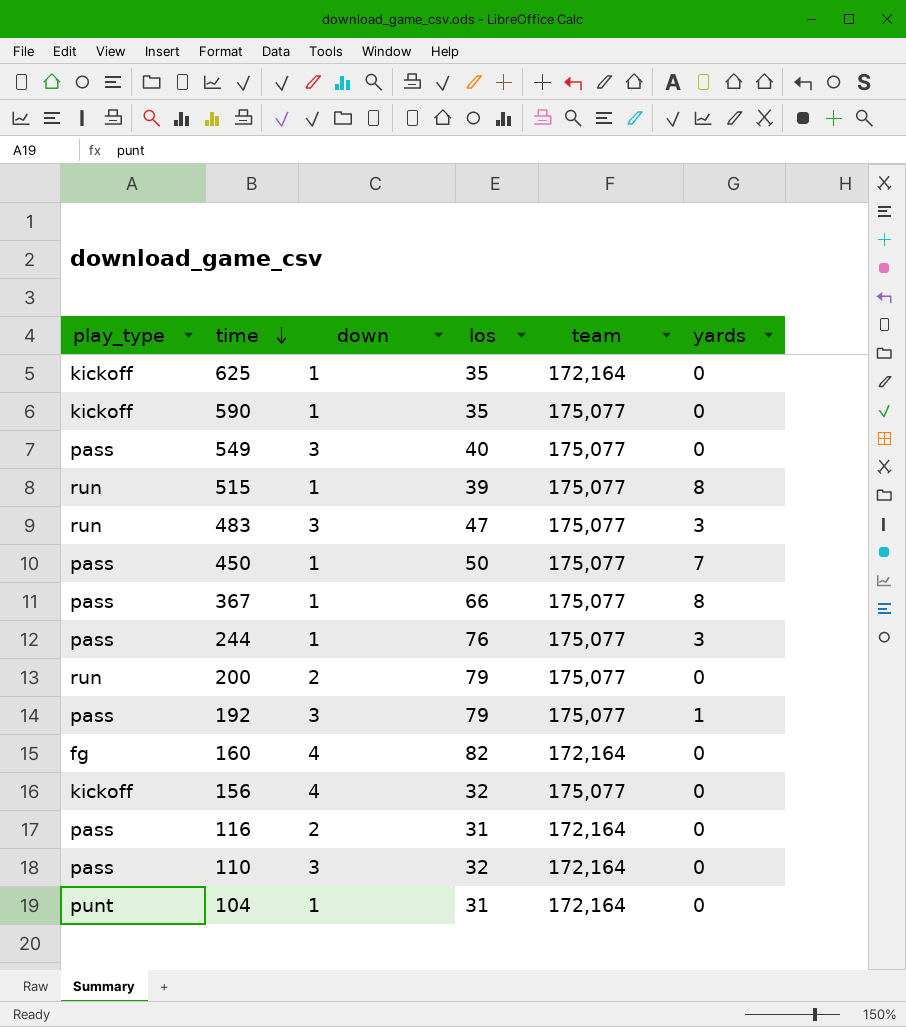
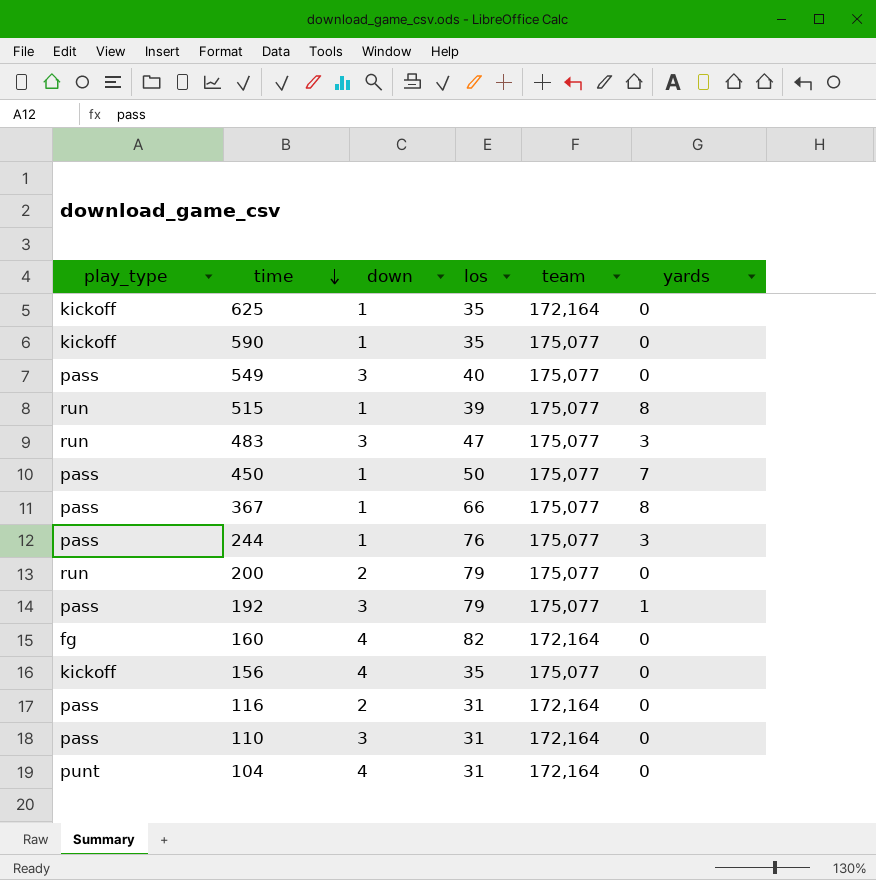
156 | los: 32 -> 35
110 | los: 32 -> 31
104 | down: 1 -> 4

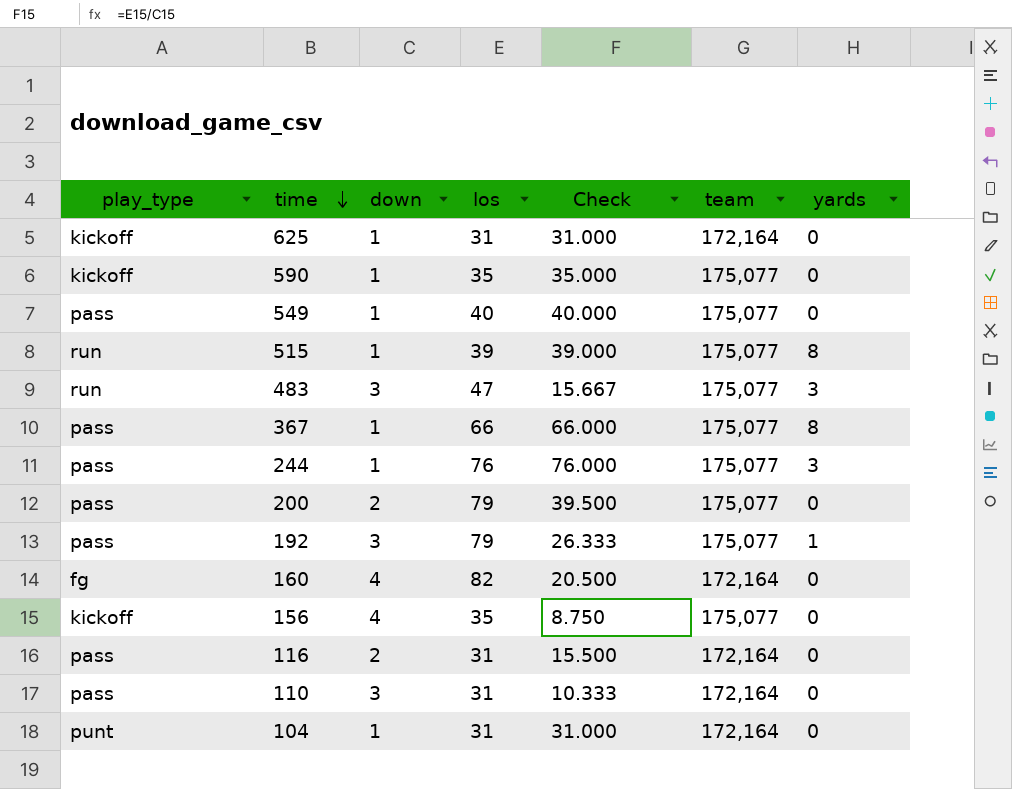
column Check | formula: none -> [los] / [down]
row 450: pass | 1 | 50 | 175,077 | 7 -> none
625 | los: 35 -> 31
549 | down: 3 -> 1
200 | play_type: run -> pass
104 | down: 4 -> 1

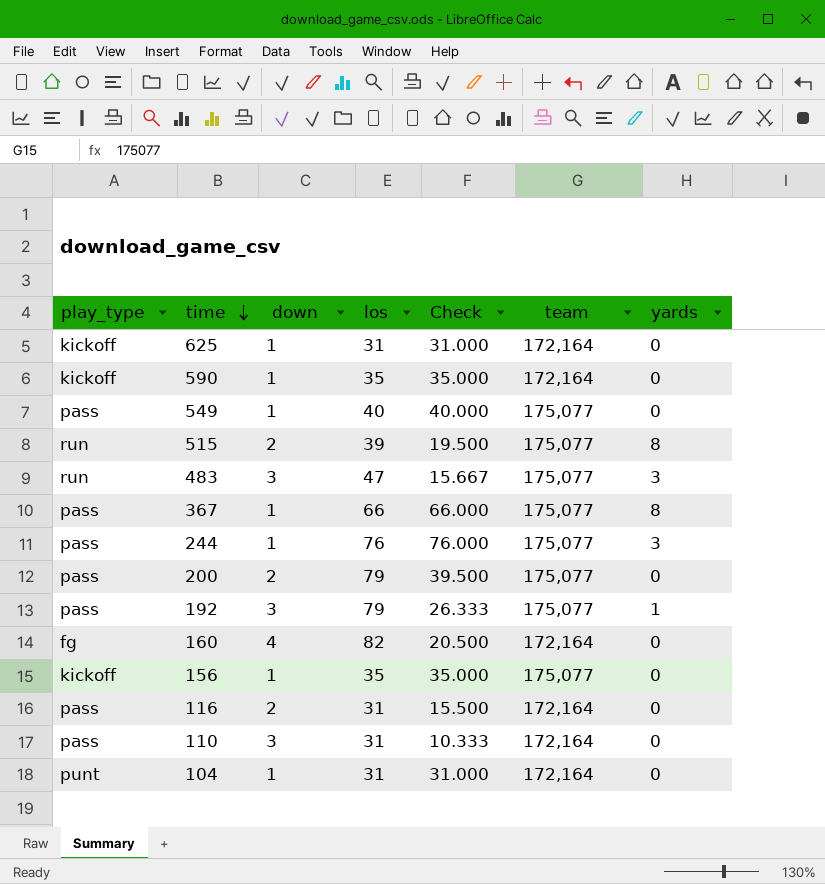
590 | team: 175,077 -> 172,164
515 | down: 1 -> 2
515 | Check: 39.000 -> 19.500
156 | down: 4 -> 1
156 | Check: 8.750 -> 35.000

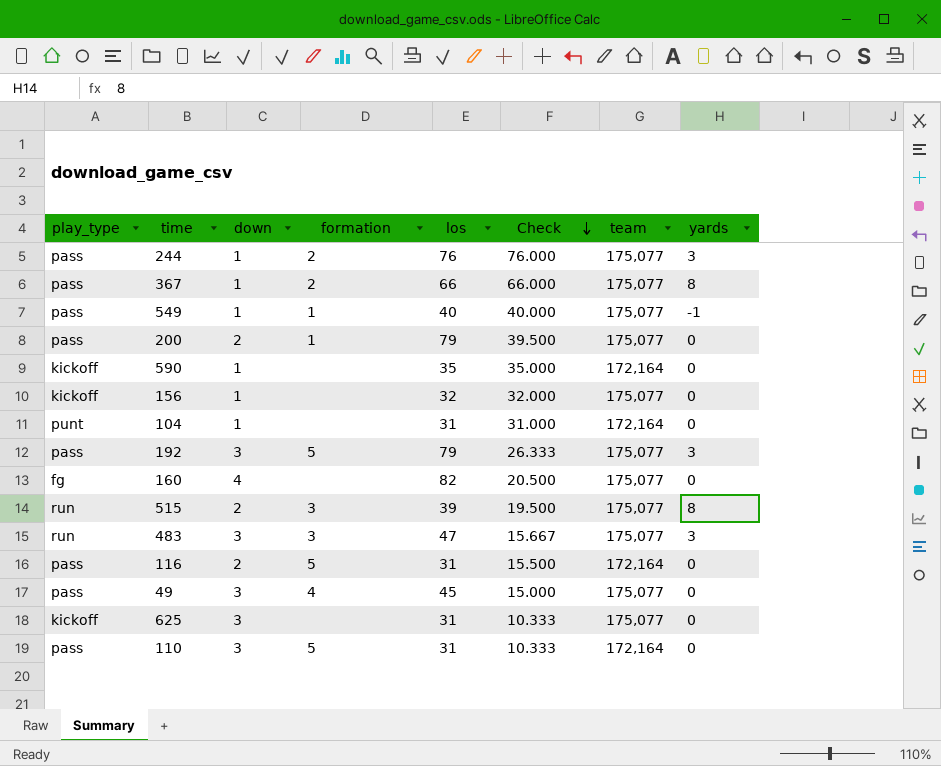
row order: time descending -> Check descending
column formation | position: none -> 4
549 | yards: 0 -> -1
156 | los: 35 -> 32
156 | Check: 35.000 -> 32.000
192 | yards: 1 -> 3
160 | team: 172,164 -> 175,077
row 49: none -> pass | 3 | 4 | 45 | 15.000 | 175,077 | 0
625 | down: 1 -> 3
625 | Check: 31.000 -> 10.333
625 | team: 172,164 -> 175,077

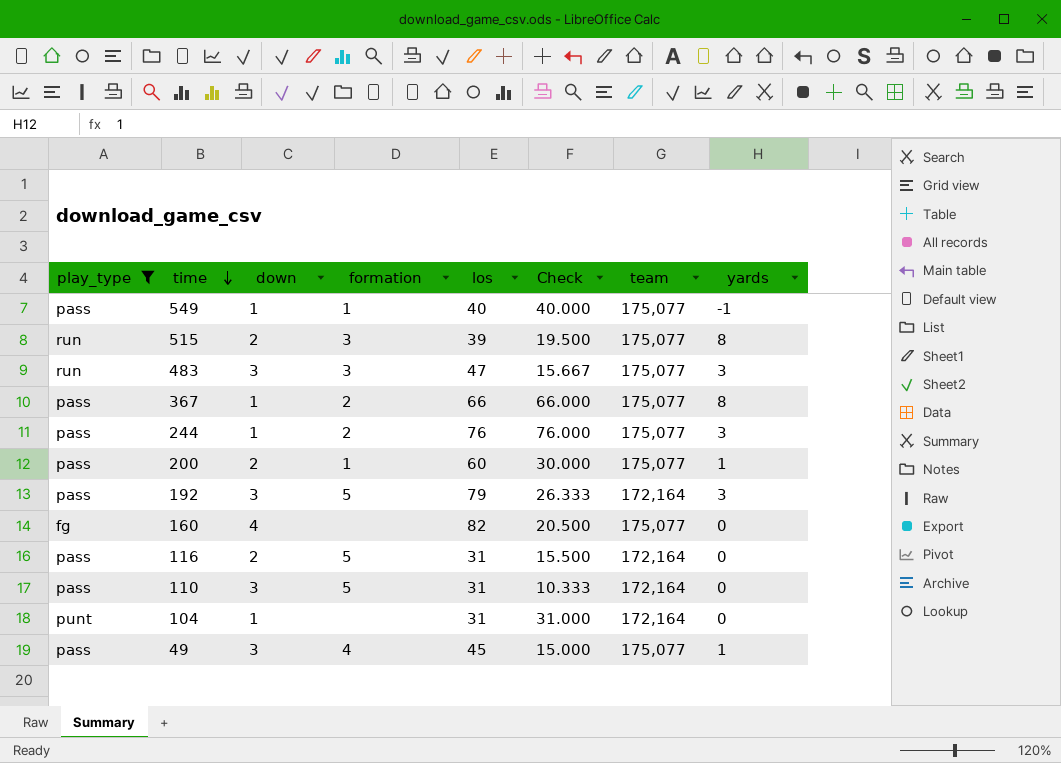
filter: none -> play_type != kickoff
row order: Check descending -> time descending
200 | los: 79 -> 60
200 | Check: 39.500 -> 30.000
200 | yards: 0 -> 1
192 | team: 175,077 -> 172,164
49 | yards: 0 -> 1

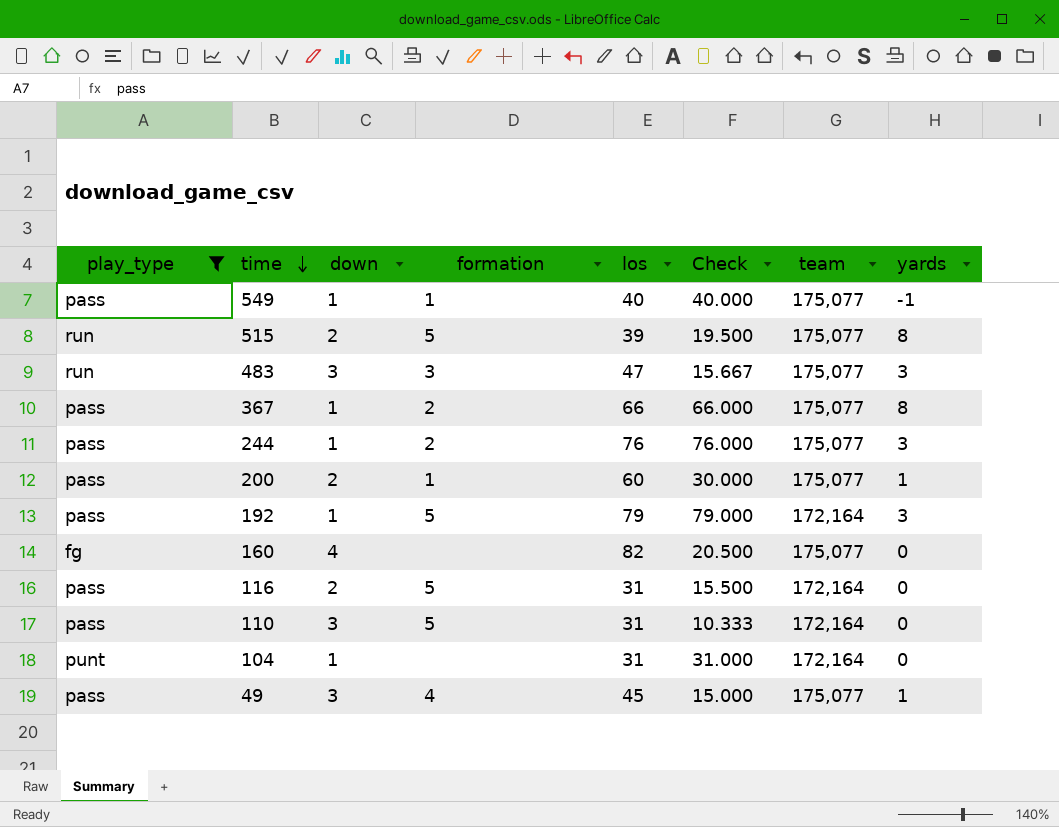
515 | formation: 3 -> 5
192 | down: 3 -> 1
192 | Check: 26.333 -> 79.000

